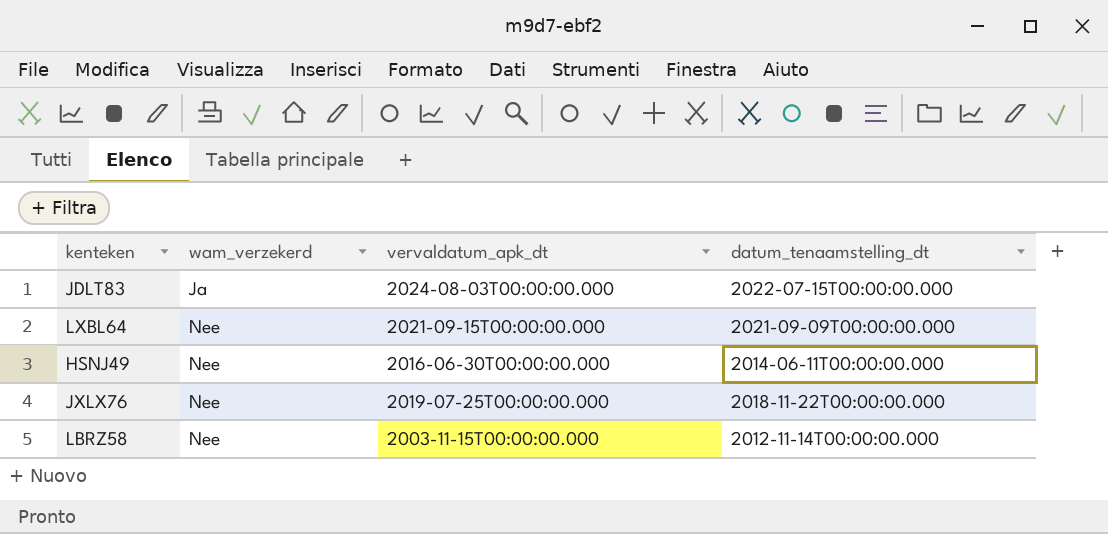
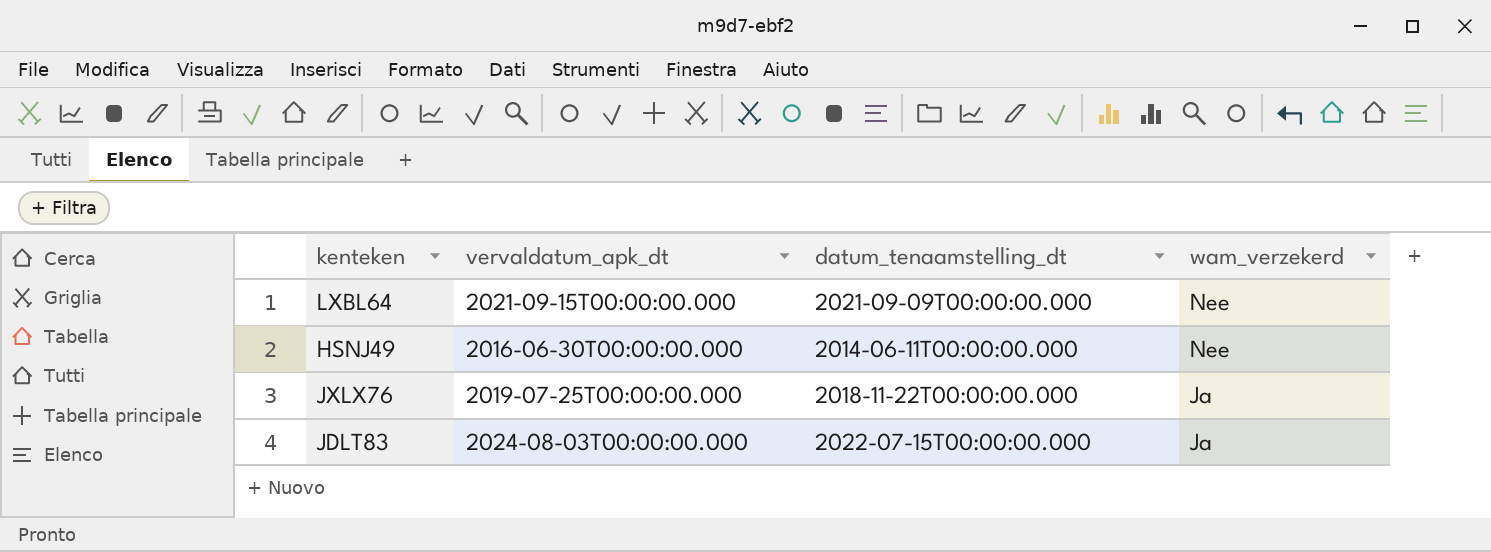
row order: wam_verzekerd ascending -> wam_verzekerd descending
column wam_verzekerd | position: 2 -> 4
row LBRZ58: Nee | 2003-11-15T00:00:00.000 | 2012-11-14T00:00:00.000 -> none
JXLX76 | wam_verzekerd: Nee -> Ja

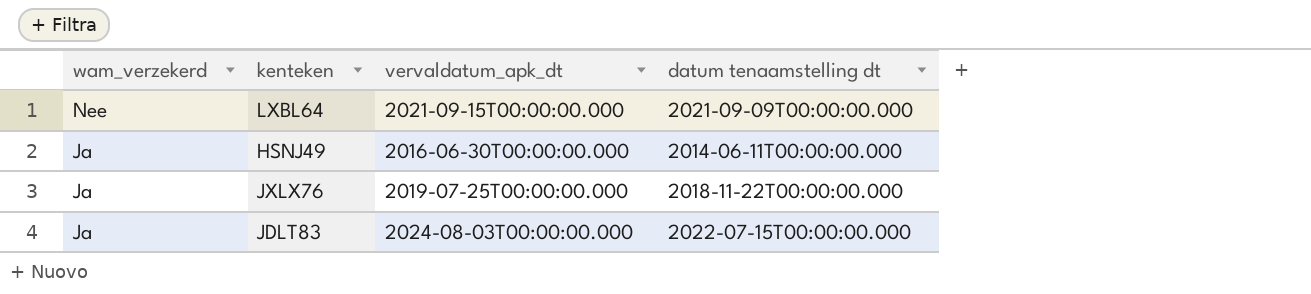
column wam_verzekerd | position: 4 -> 1
column name: datum_tenaamstelling_dt -> datum tenaamstelling dt
HSNJ49 | wam_verzekerd: Nee -> Ja

